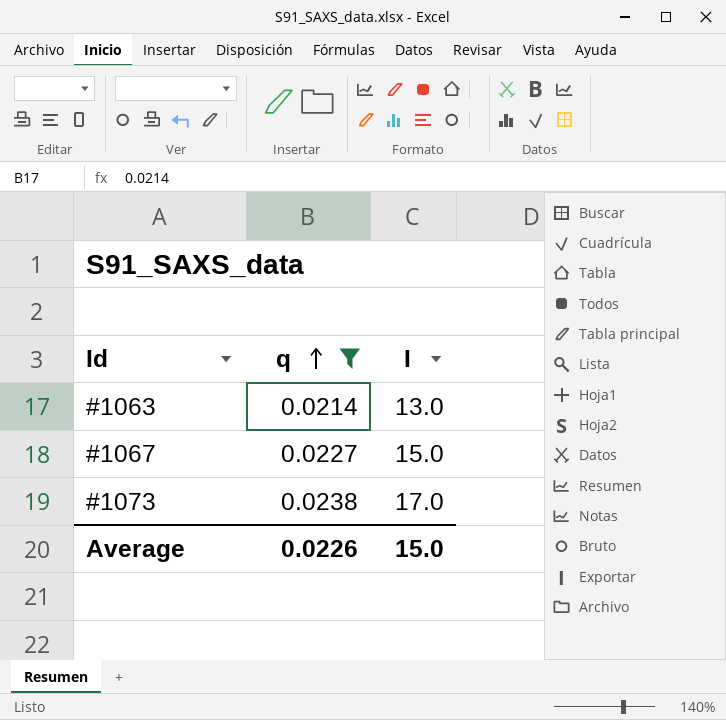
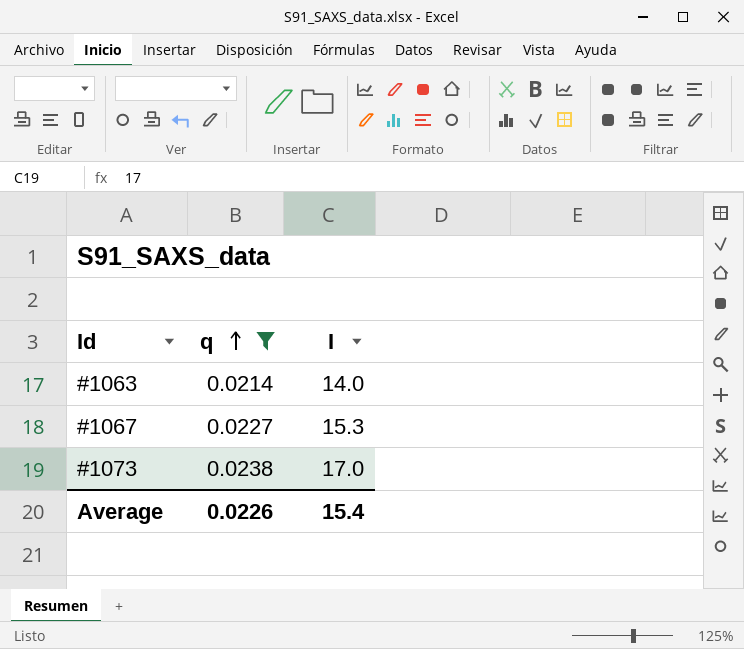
#1063 | I: 13.0 -> 14.0
#1067 | I: 15.0 -> 15.3
Average | I: 15.0 -> 15.4

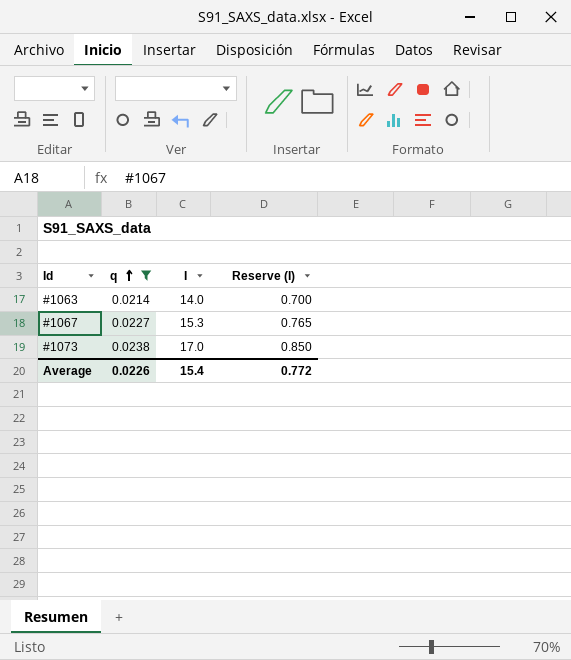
column Reserve (I) | formula: none -> [I] * 0.05

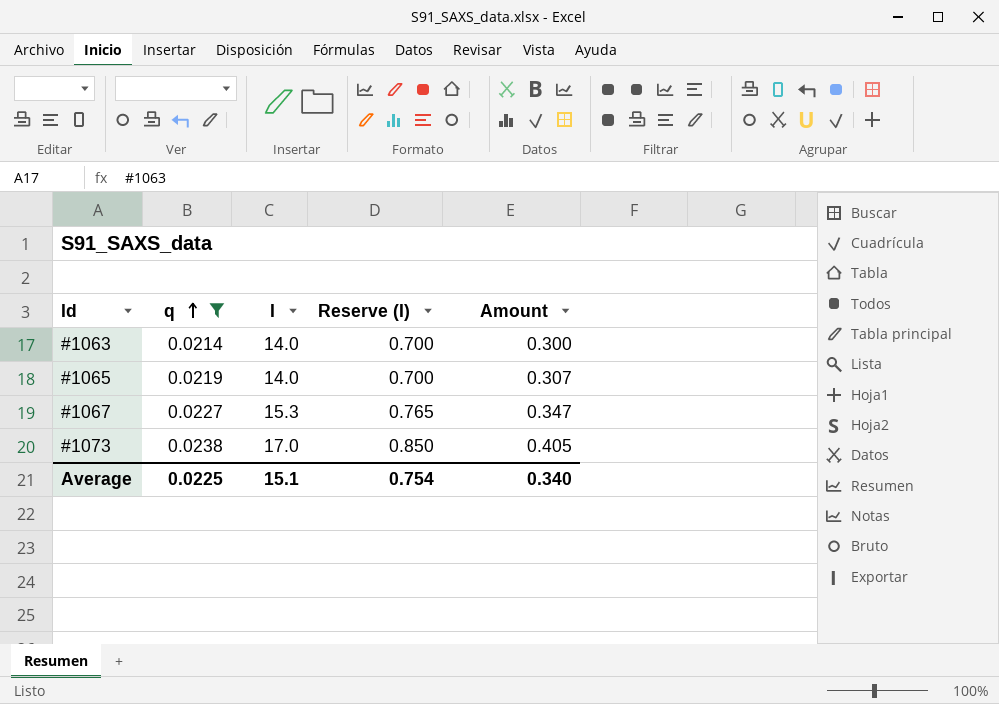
column Amount | formula: none -> [q] * [I]
row #1065: none -> 0.0219 | 14.0 | 0.700 | 0.307
Average | q: 0.0226 -> 0.0225
Average | I: 15.4 -> 15.1
Average | Reserve (I): 0.772 -> 0.754

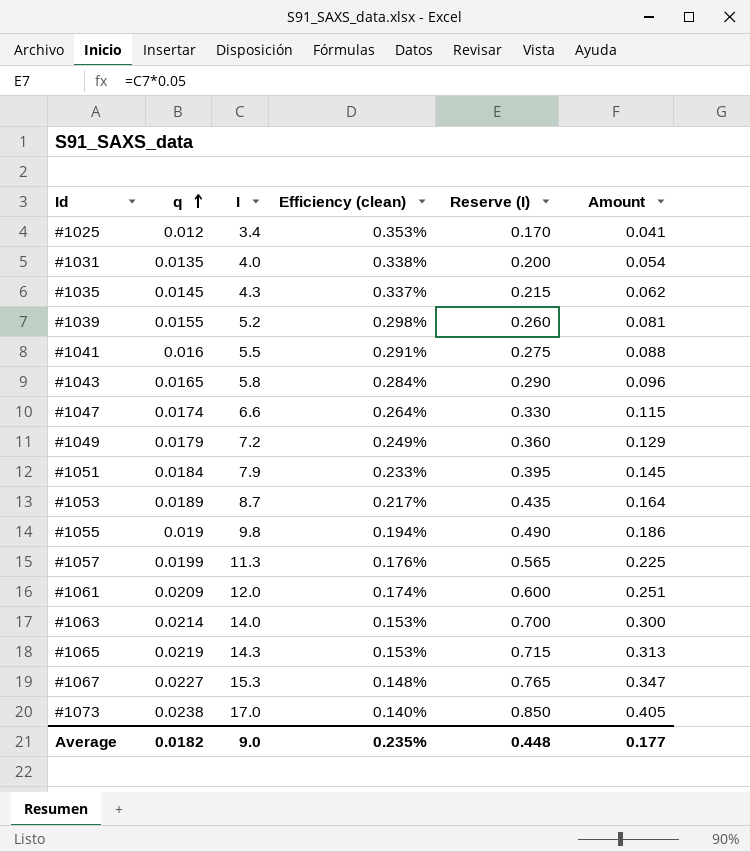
filter: q >= 0.0214 -> none
column Efficiency (clean) | formula: none -> [q] / [I]
#1065 | I: 14.0 -> 14.3
#1065 | Reserve (I): 0.700 -> 0.715
#1065 | Amount: 0.307 -> 0.313
Average | q: 0.0225 -> 0.0182
Average | I: 15.1 -> 9.0
Average | Reserve (I): 0.754 -> 0.448
Average | Amount: 0.340 -> 0.177

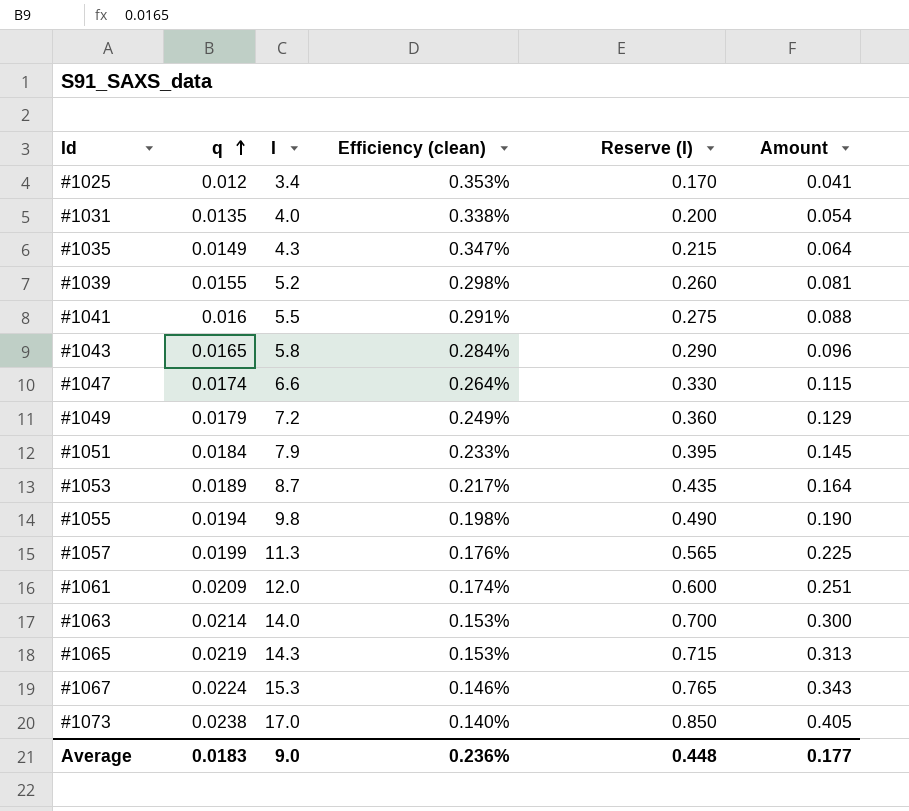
#1035 | q: 0.0145 -> 0.0149
#1035 | Efficiency (clean): 0.337% -> 0.347%
#1035 | Amount: 0.062 -> 0.064
#1055 | q: 0.019 -> 0.0194
#1055 | Efficiency (clean): 0.194% -> 0.198%
#1055 | Amount: 0.186 -> 0.190
#1067 | q: 0.0227 -> 0.0224
#1067 | Efficiency (clean): 0.148% -> 0.146%
#1067 | Amount: 0.347 -> 0.343
Average | q: 0.0182 -> 0.0183
Average | Efficiency (clean): 0.235% -> 0.236%

